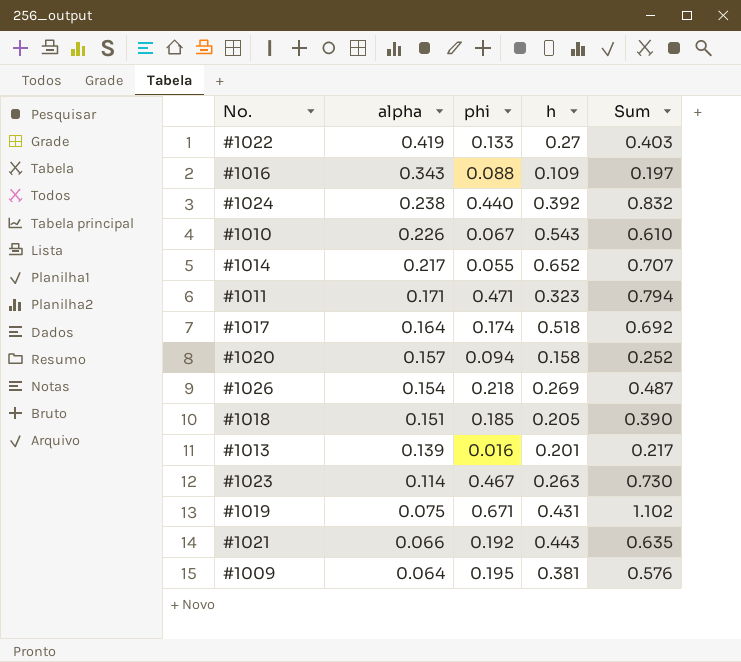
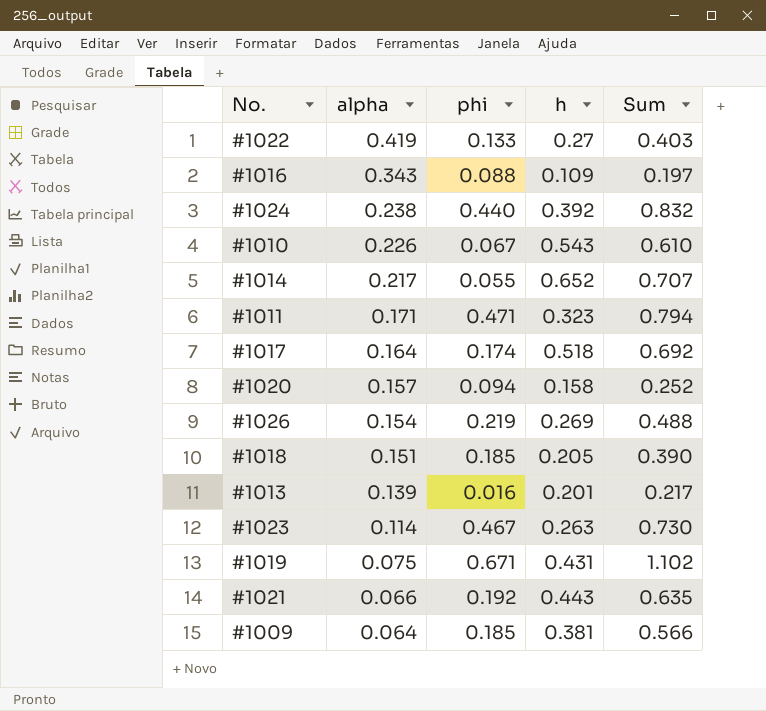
#1026 | phi: 0.218 -> 0.219
#1026 | Sum: 0.487 -> 0.488
#1009 | phi: 0.195 -> 0.185
#1009 | Sum: 0.576 -> 0.566

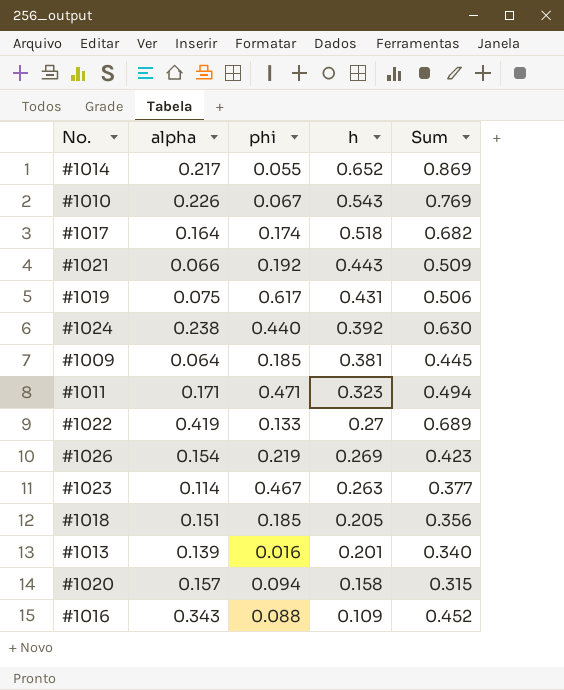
row order: alpha descending -> h descending
column Sum | formula: [phi] + [h] -> [alpha] + [h]
#1019 | phi: 0.671 -> 0.617

